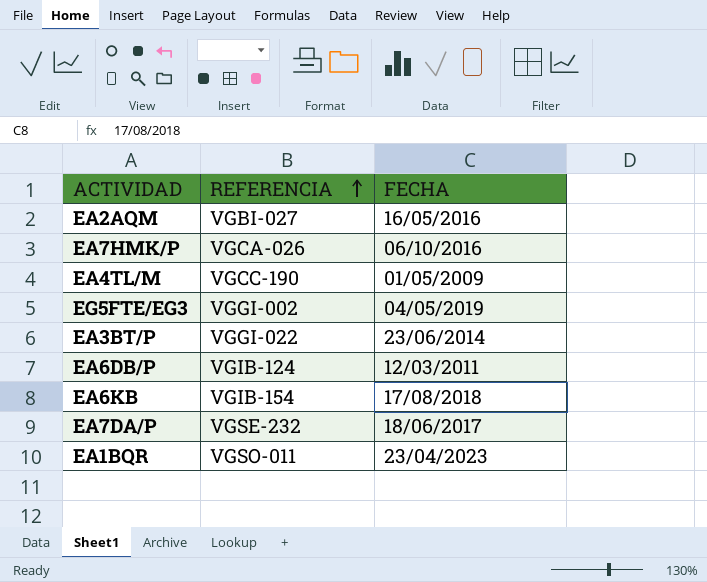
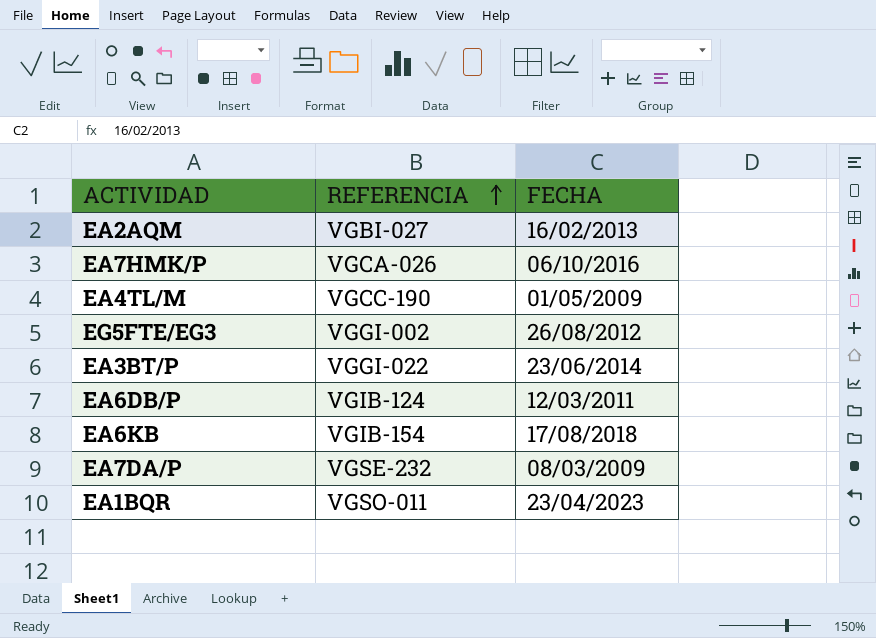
EA2AQM | FECHA: 16/05/2016 -> 16/02/2013
EG5FTE/EG3 | FECHA: 04/05/2019 -> 26/08/2012
EA7DA/P | FECHA: 18/06/2017 -> 08/03/2009

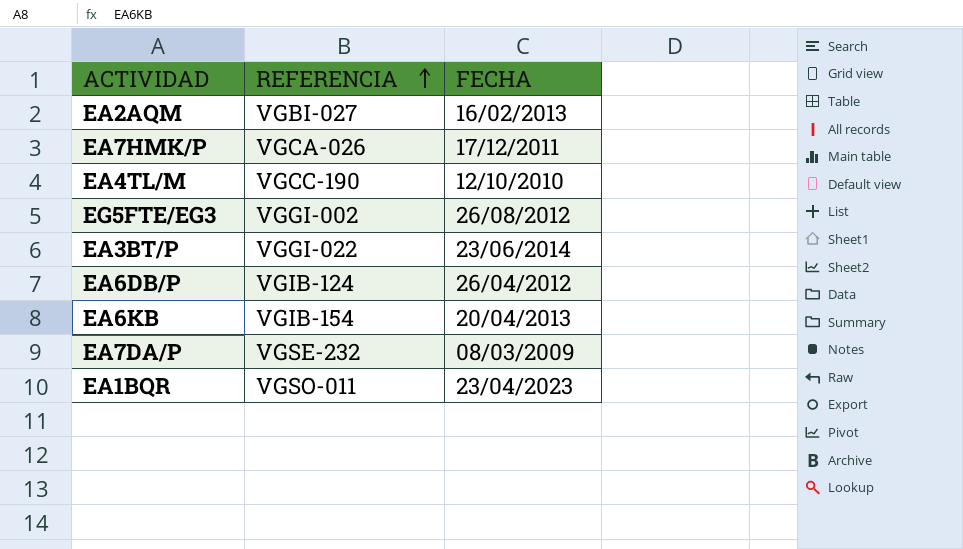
EA7HMK/P | FECHA: 06/10/2016 -> 17/12/2011
EA4TL/M | FECHA: 01/05/2009 -> 12/10/2010
EA6DB/P | FECHA: 12/03/2011 -> 26/04/2012
EA6KB | FECHA: 17/08/2018 -> 20/04/2013

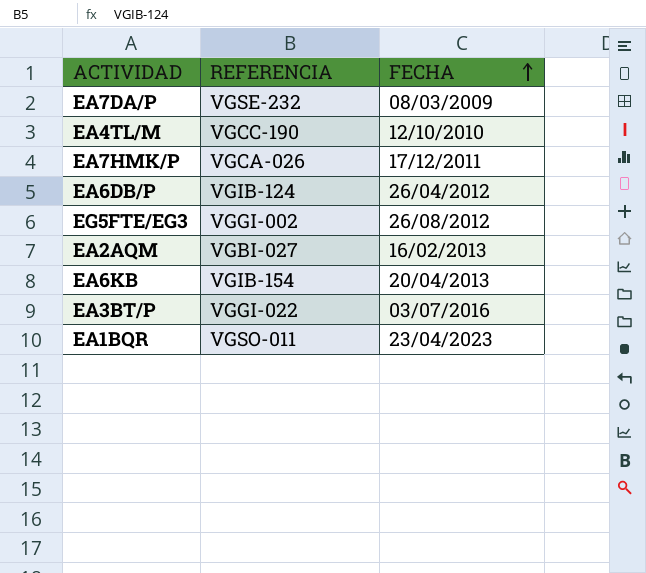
row order: REFERENCIA ascending -> FECHA ascending
EA3BT/P | FECHA: 23/06/2014 -> 03/07/2016

